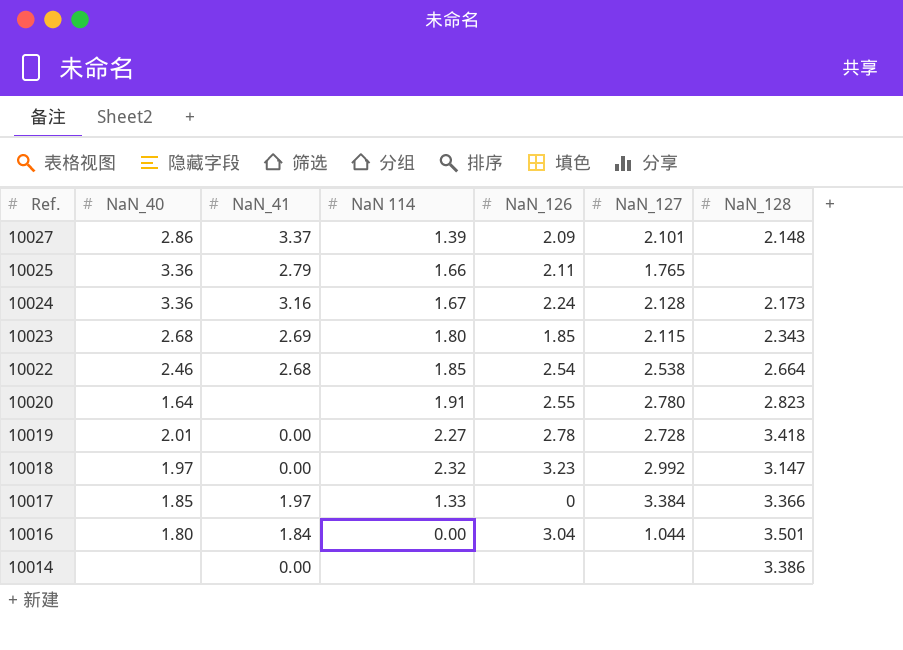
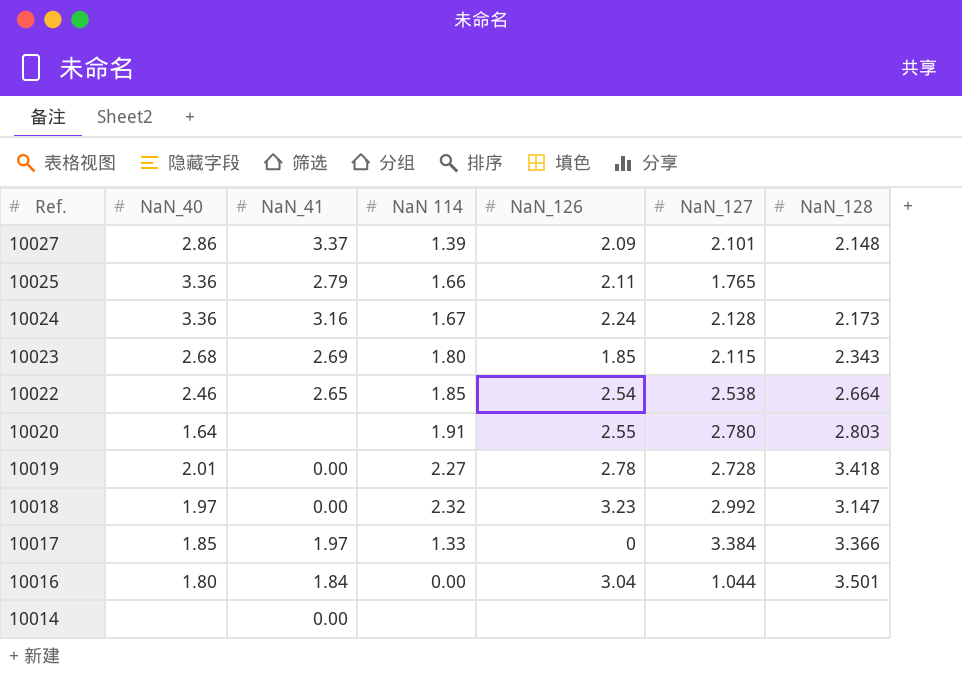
10022 | NaN_41: 2.68 -> 2.65
10020 | NaN_128: 2.823 -> 2.803
10014 | NaN_128: 3.386 -> none

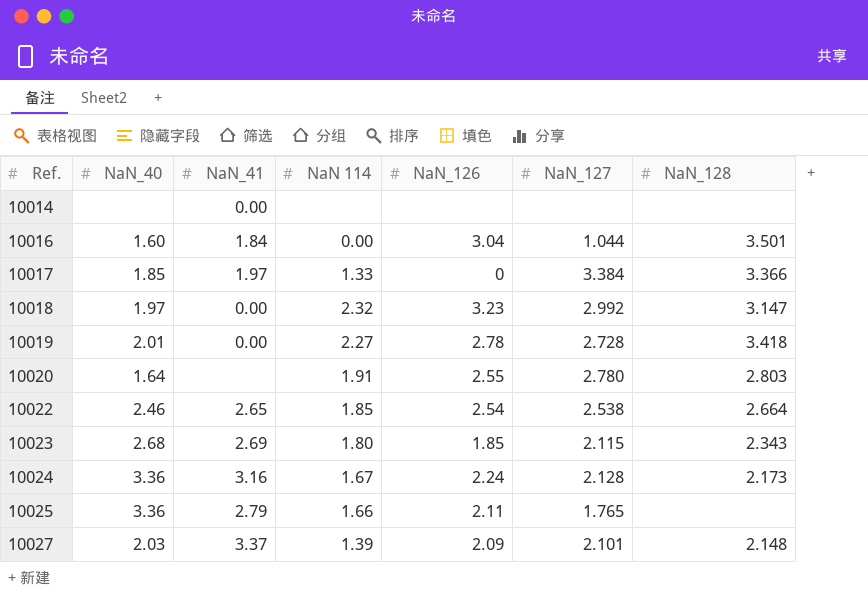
row order: Ref. descending -> Ref. ascending
10016 | NaN_40: 1.80 -> 1.60
10027 | NaN_40: 2.86 -> 2.03

